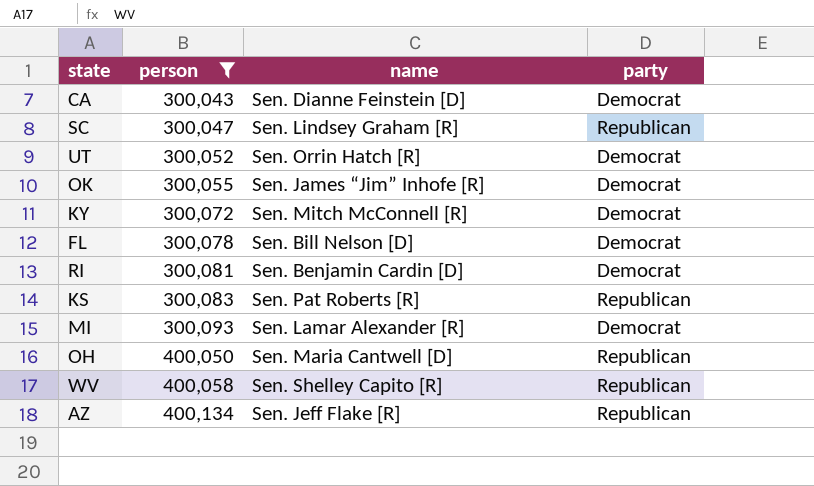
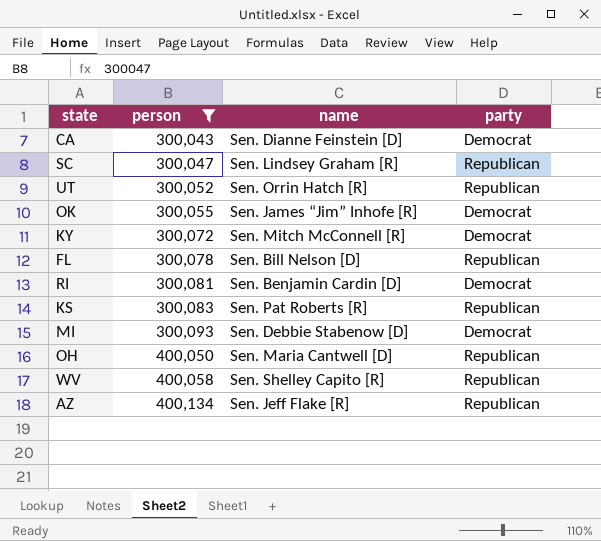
UT | party: Democrat -> Republican
FL | party: Democrat -> Republican
MI | name: Sen. Lamar Alexander [R] -> Sen. Debbie Stabenow [D]

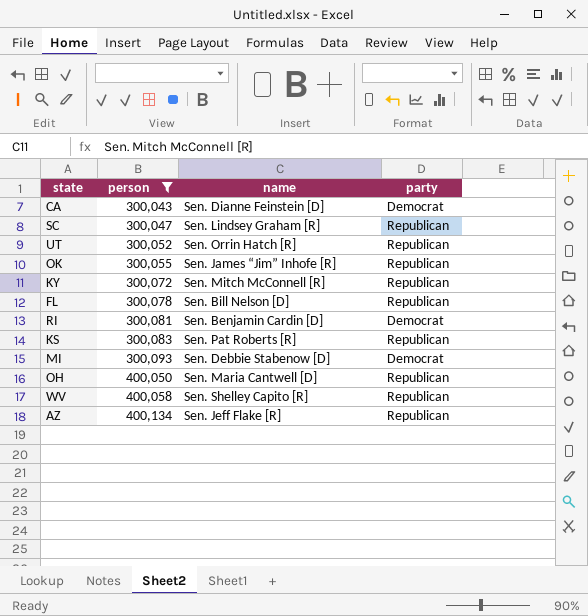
OK | party: Democrat -> Republican
KY | party: Democrat -> Republican

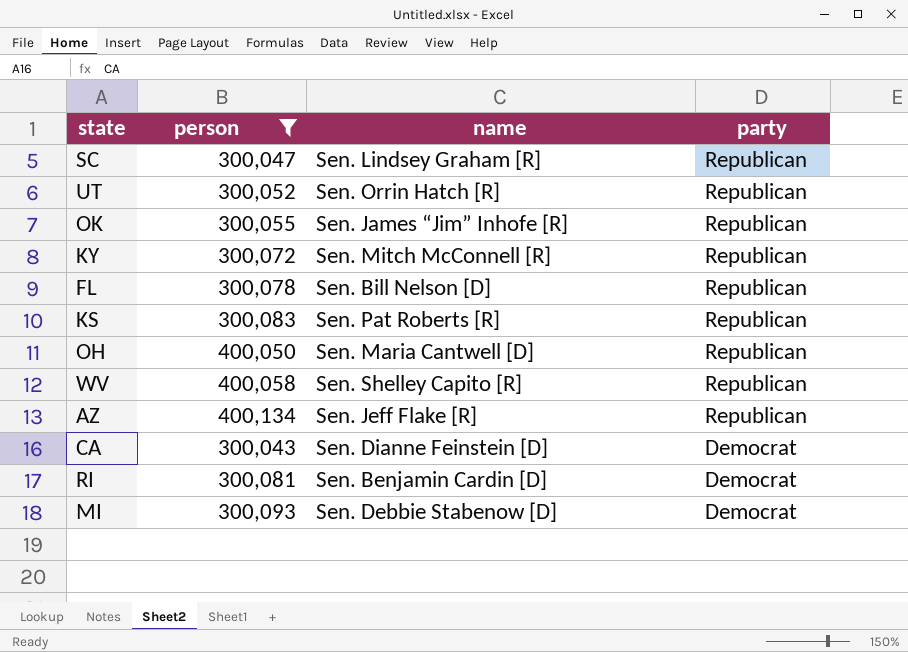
row order: person ascending -> party descending

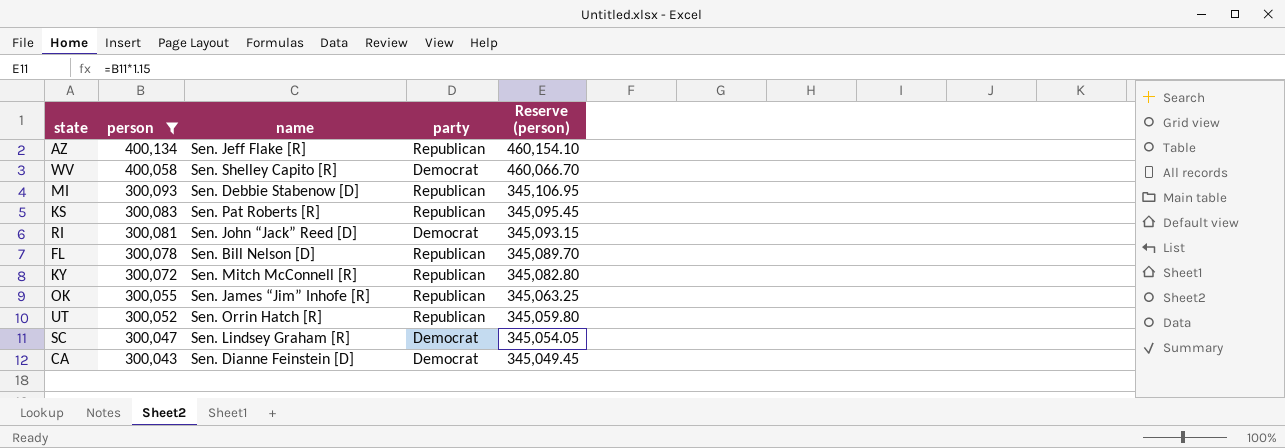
row order: party descending -> person descending
column Reserve (person) | formula: none -> [person] * 1.15
row OH: 400,050 | Sen. Maria Cantwell [D] | Republican -> none
WV | party: Republican -> Democrat
MI | party: Democrat -> Republican
RI | name: Sen. Benjamin Cardin [D] -> Sen. John “Jack” Reed [D]
SC | party: Republican -> Democrat

